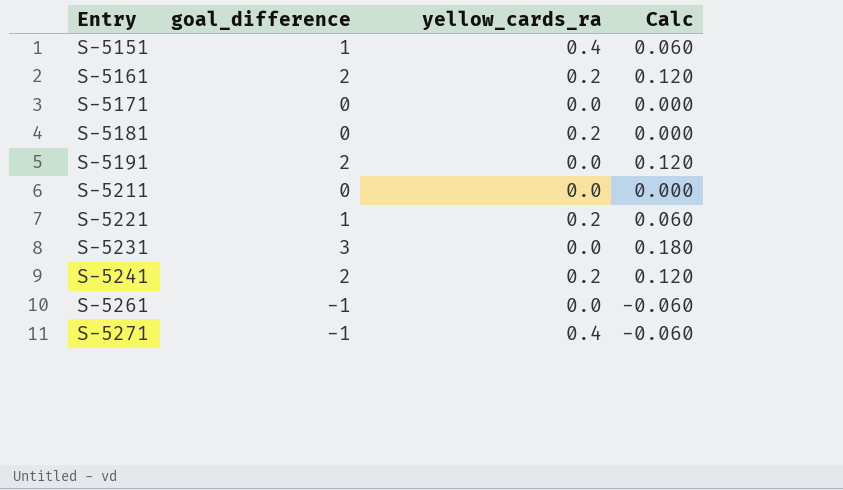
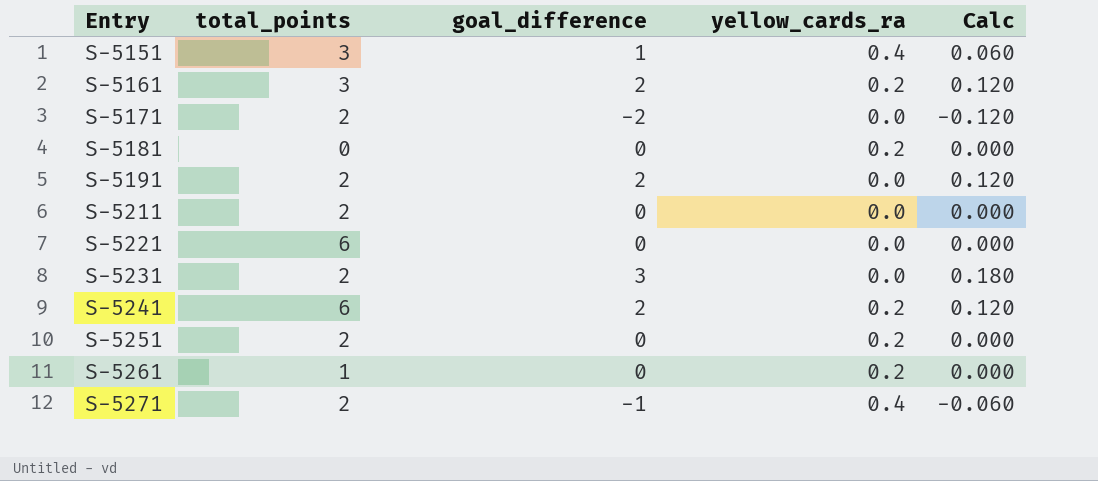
column total_points | position: none -> 2
S-5171 | goal_difference: 0 -> -2
S-5171 | Calc: 0.000 -> -0.120
S-5221 | goal_difference: 1 -> 0
S-5221 | yellow_cards_ra: 0.2 -> 0.0
S-5221 | Calc: 0.060 -> 0.000
row S-5251: none -> 2 | 0 | 0.2 | 0.000
S-5261 | goal_difference: -1 -> 0
S-5261 | yellow_cards_ra: 0.0 -> 0.2
S-5261 | Calc: -0.060 -> 0.000

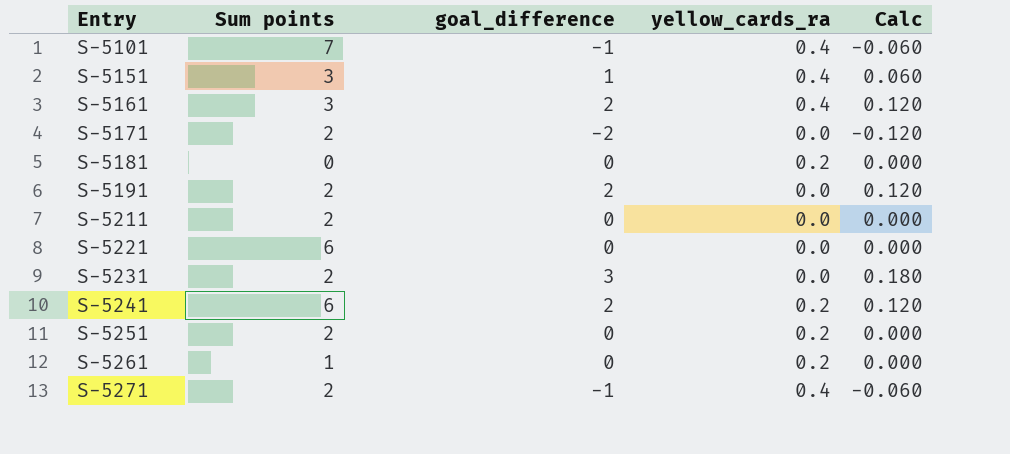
column name: total_points -> Sum points
row S-5101: none -> 7 | -1 | 0.4 | -0.060
S-5161 | yellow_cards_ra: 0.2 -> 0.4

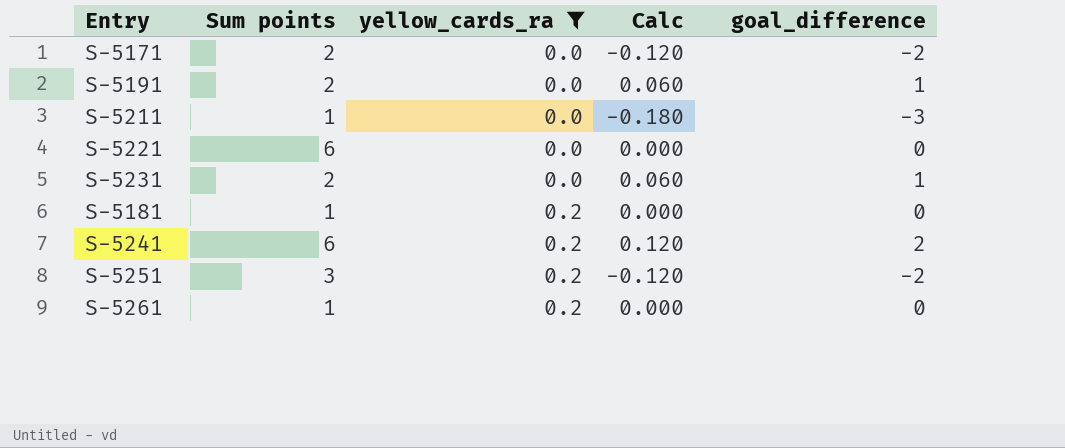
filter: none -> yellow_cards_ra != 0.4
row order: Entry ascending -> yellow_cards_ra ascending
column goal_difference | position: 3 -> 5
S-5191 | Calc: 0.120 -> 0.060
S-5191 | goal_difference: 2 -> 1
S-5211 | Sum points: 2 -> 1
S-5211 | Calc: 0.000 -> -0.180
S-5211 | goal_difference: 0 -> -3
S-5231 | Calc: 0.180 -> 0.060
S-5231 | goal_difference: 3 -> 1
S-5181 | Sum points: 0 -> 1
S-5251 | Sum points: 2 -> 3
S-5251 | Calc: 0.000 -> -0.120
S-5251 | goal_difference: 0 -> -2

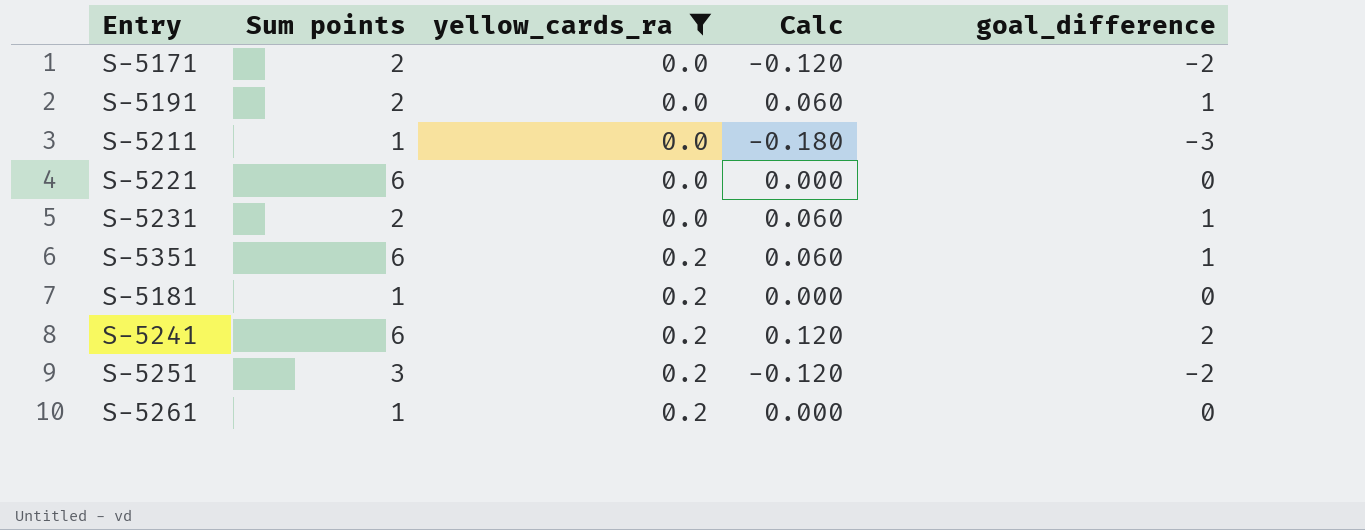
row S-5351: none -> 6 | 0.2 | 0.060 | 1

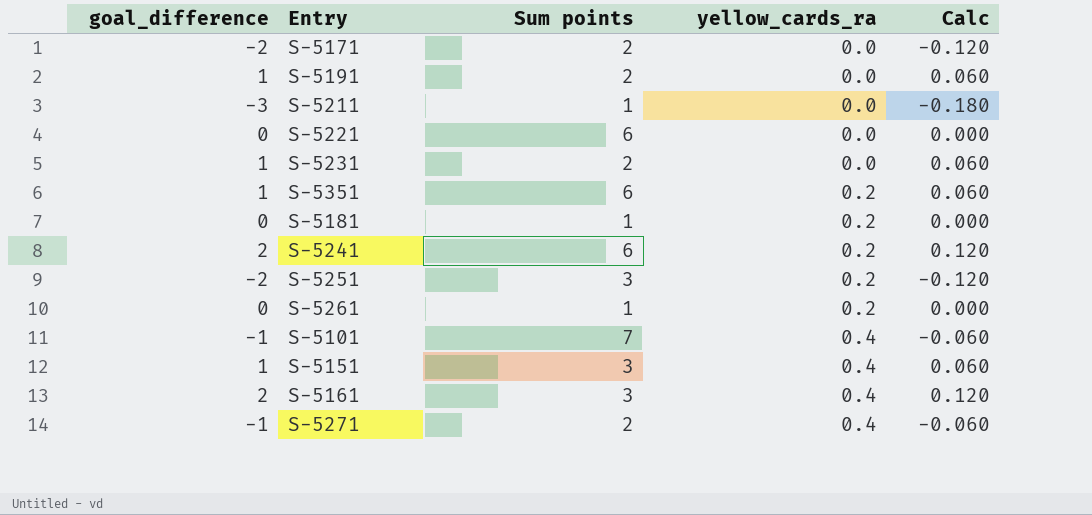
filter: yellow_cards_ra != 0.4 -> none
column goal_difference | position: 5 -> 1

